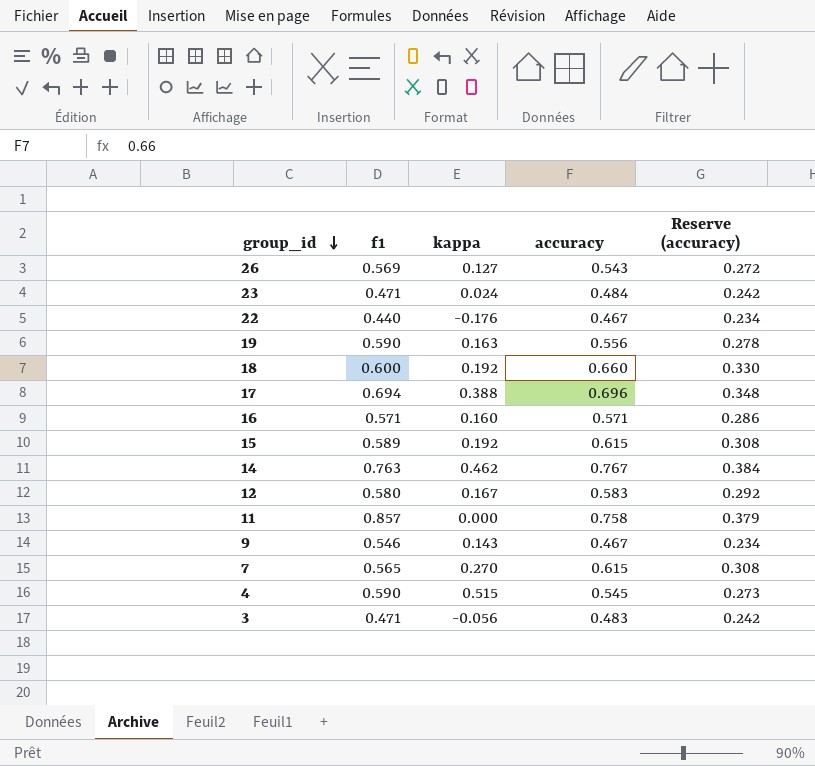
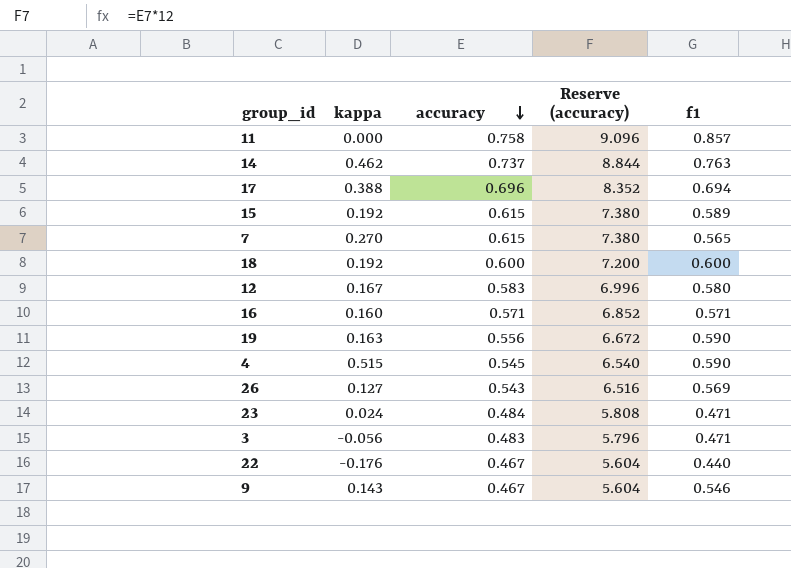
row order: group_id descending -> accuracy descending
column Reserve (accuracy) | formula: [accuracy] * 0.5 -> [accuracy] * 12
column f1 | position: 2 -> 5
14 | accuracy: 0.767 -> 0.737
18 | accuracy: 0.660 -> 0.600

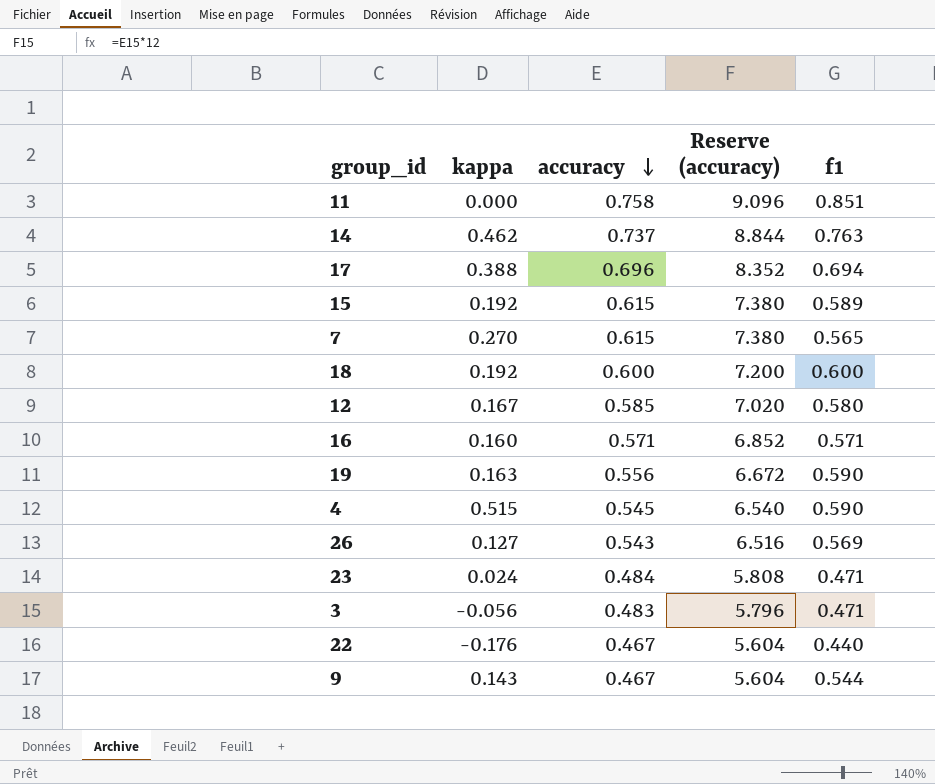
11 | f1: 0.857 -> 0.851
12 | accuracy: 0.583 -> 0.585
12 | Reserve (accuracy): 6.996 -> 7.020
9 | f1: 0.546 -> 0.544

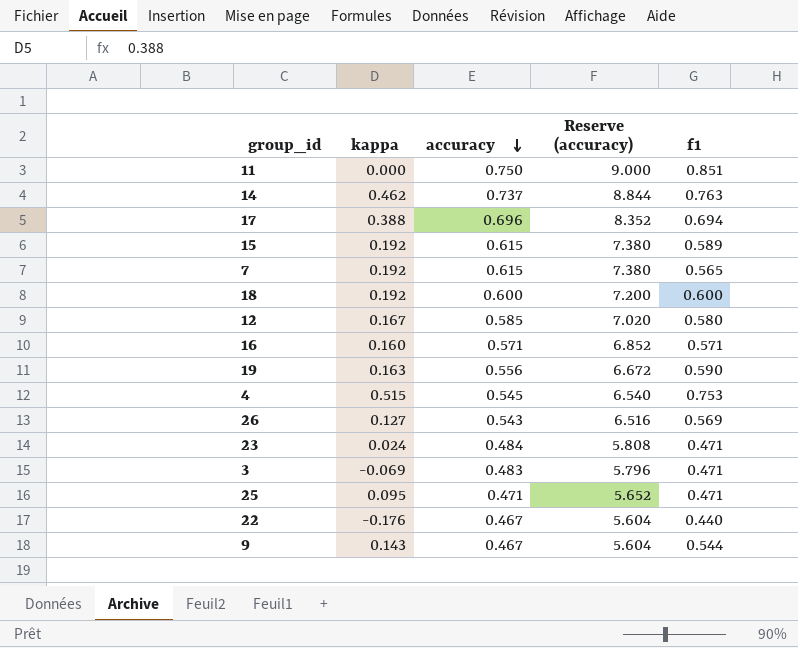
11 | accuracy: 0.758 -> 0.750
11 | Reserve (accuracy): 9.096 -> 9.000
7 | kappa: 0.270 -> 0.192
4 | f1: 0.590 -> 0.753
3 | kappa: -0.056 -> -0.069
row 25: none -> 0.095 | 0.471 | 5.652 | 0.471

